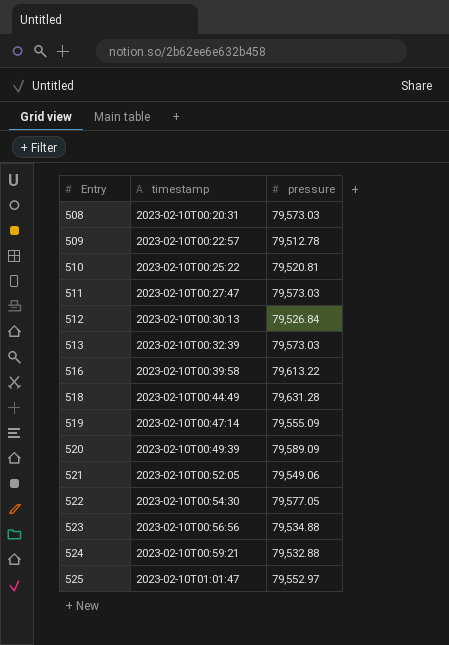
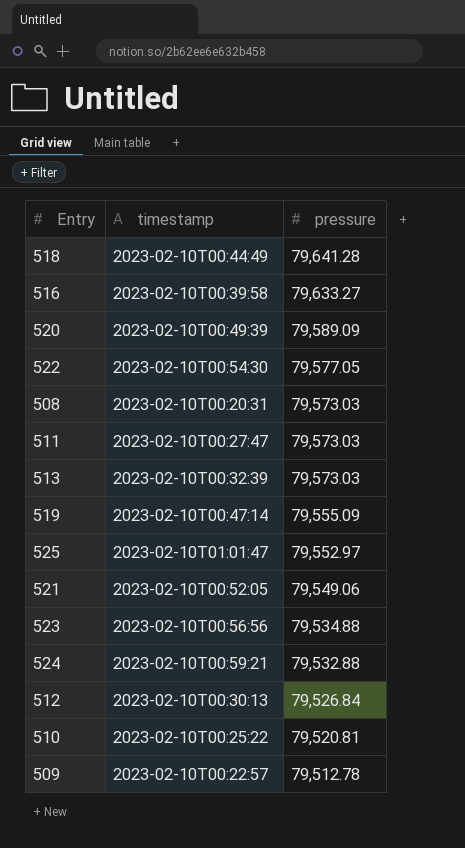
row order: Entry ascending -> pressure descending
518 | pressure: 79,631.28 -> 79,641.28
516 | pressure: 79,613.22 -> 79,633.27

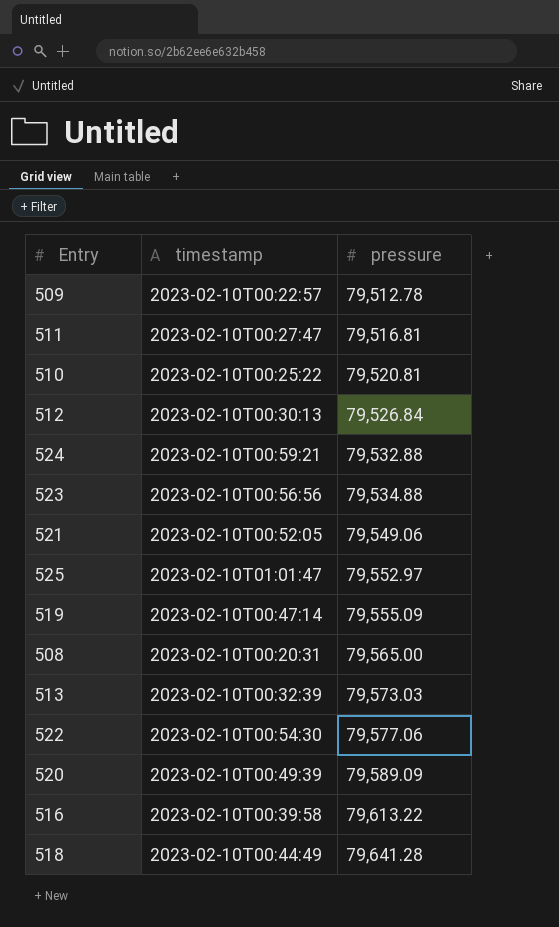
row order: pressure descending -> pressure ascending
511 | pressure: 79,573.03 -> 79,516.81
508 | pressure: 79,573.03 -> 79,565.00
522 | pressure: 79,577.05 -> 79,577.06
516 | pressure: 79,633.27 -> 79,613.22

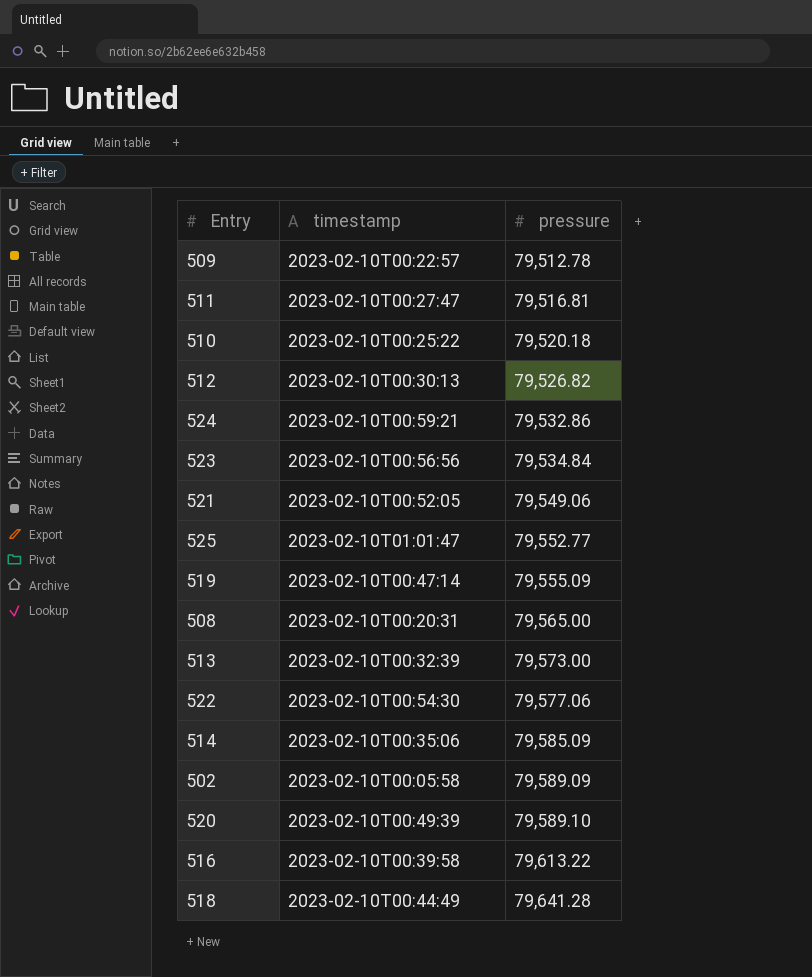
510 | pressure: 79,520.81 -> 79,520.18
512 | pressure: 79,526.84 -> 79,526.82
524 | pressure: 79,532.88 -> 79,532.86
523 | pressure: 79,534.88 -> 79,534.84
525 | pressure: 79,552.97 -> 79,552.77
513 | pressure: 79,573.03 -> 79,573.00
row 514: none -> 2023-02-10T00:35:06 | 79,585.09
row 502: none -> 2023-02-10T00:05:58 | 79,589.09
520 | pressure: 79,589.09 -> 79,589.10

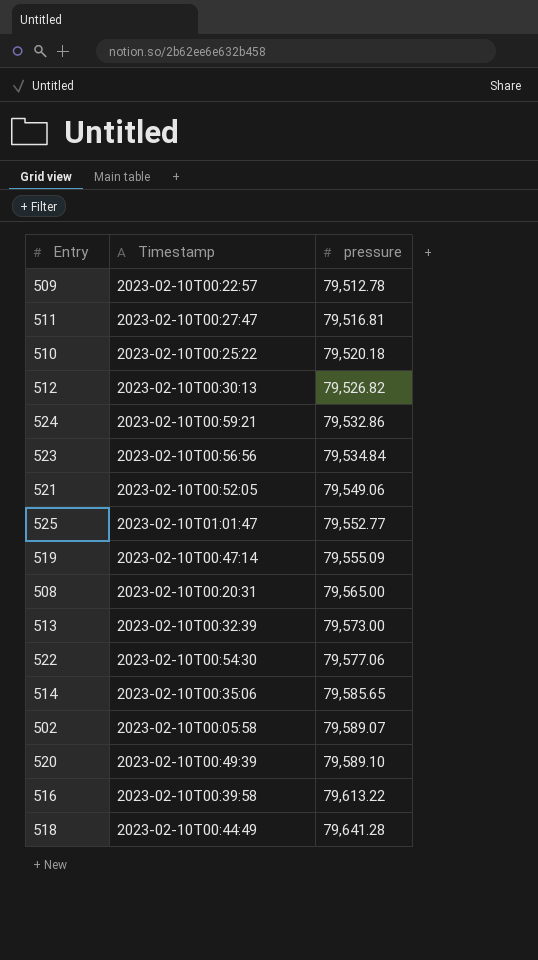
column name: timestamp -> Timestamp
514 | pressure: 79,585.09 -> 79,585.65
502 | pressure: 79,589.09 -> 79,589.07

